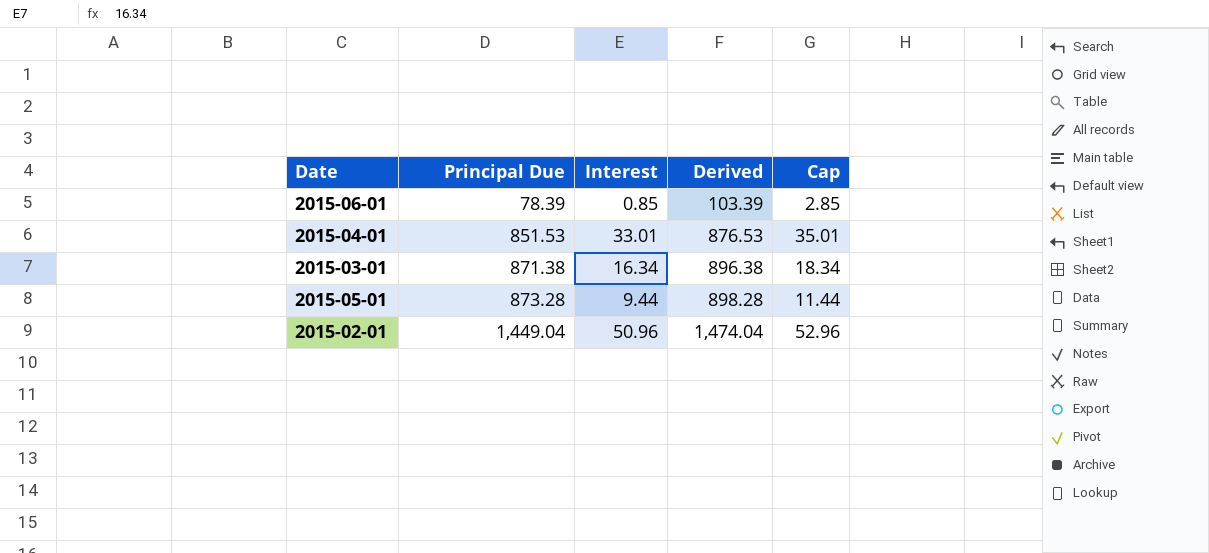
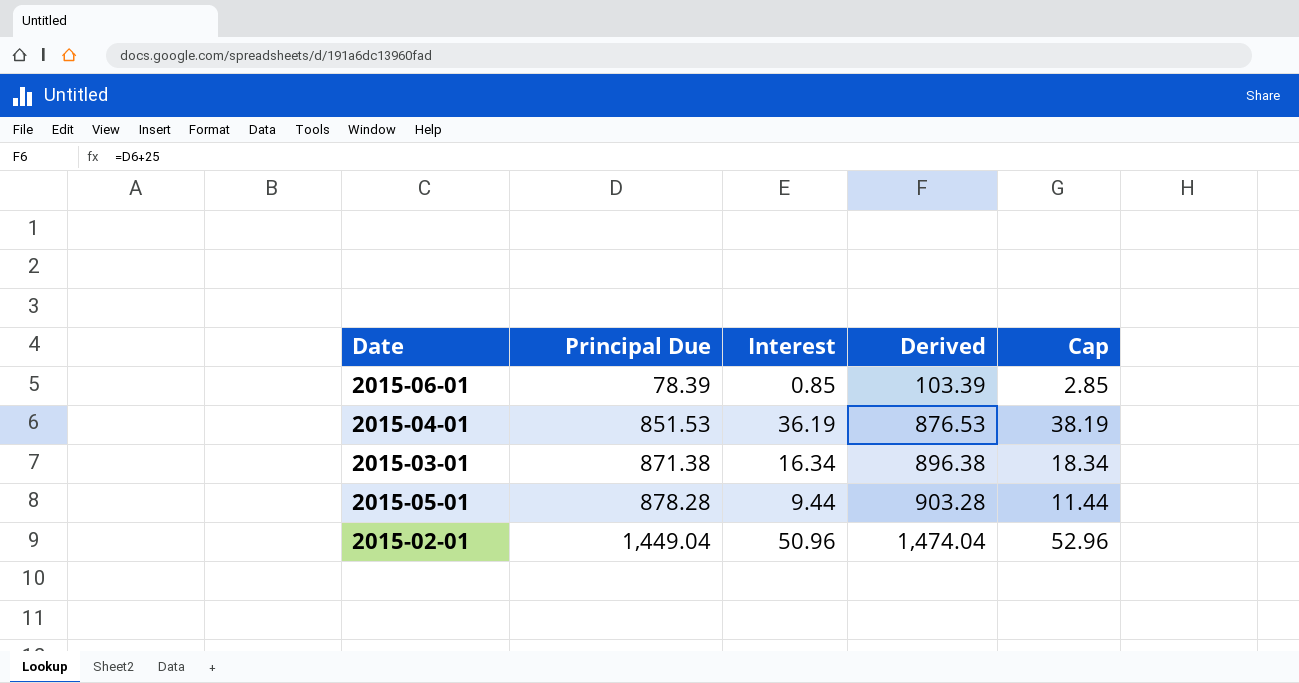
2015-04-01 | Interest: 33.01 -> 36.19
2015-04-01 | Cap: 35.01 -> 38.19
2015-05-01 | Principal Due: 873.28 -> 878.28
2015-05-01 | Derived: 898.28 -> 903.28

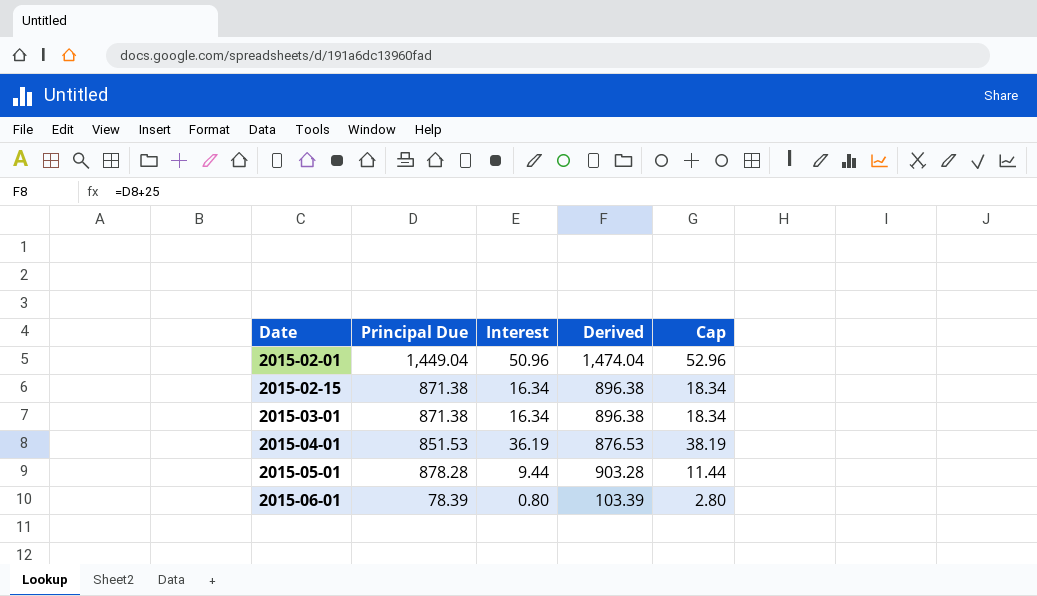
row order: Principal Due ascending -> Date ascending
row 2015-02-15: none -> 871.38 | 16.34 | 896.38 | 18.34
2015-06-01 | Interest: 0.85 -> 0.80
2015-06-01 | Cap: 2.85 -> 2.80

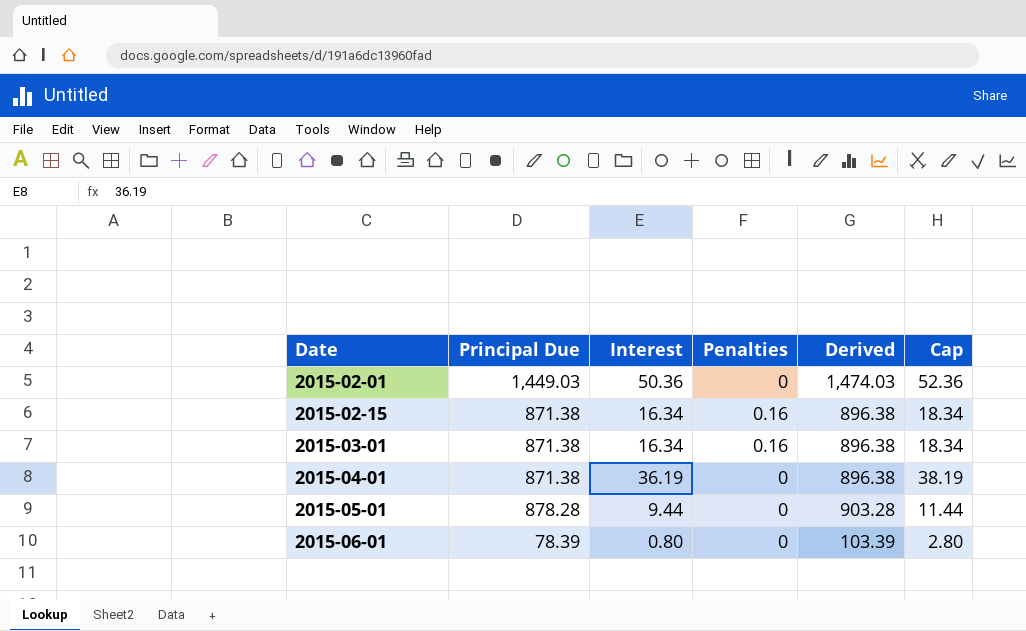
column Penalties | position: none -> 4
2015-02-01 | Principal Due: 1,449.04 -> 1,449.03
2015-02-01 | Interest: 50.96 -> 50.36
2015-02-01 | Derived: 1,474.04 -> 1,474.03
2015-02-01 | Cap: 52.96 -> 52.36
2015-04-01 | Principal Due: 851.53 -> 871.38
2015-04-01 | Derived: 876.53 -> 896.38

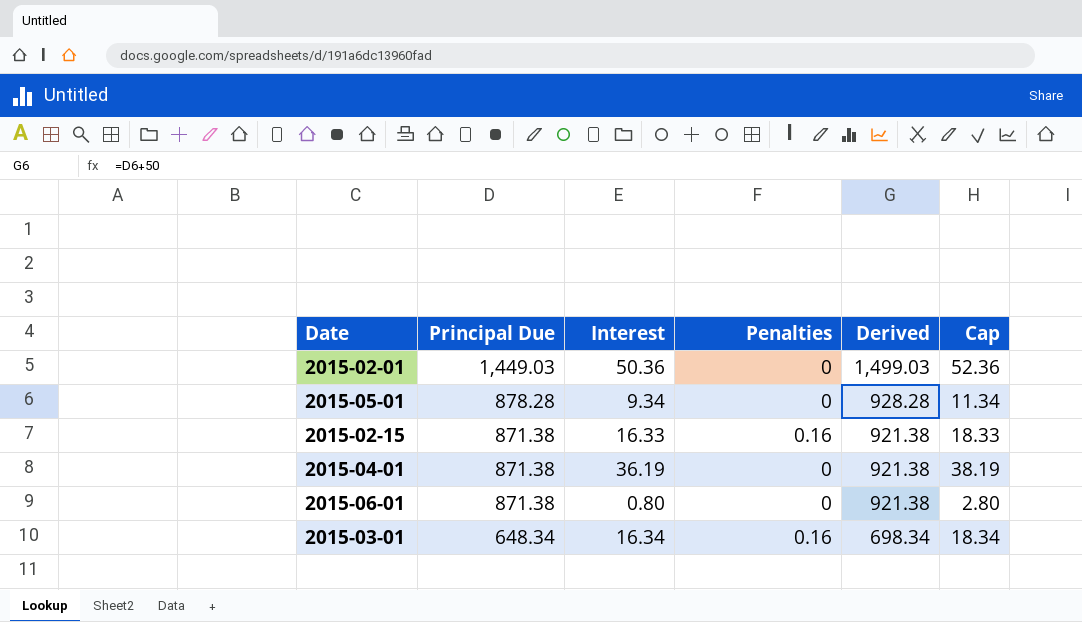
row order: Date ascending -> Principal Due descending
column Derived | formula: [Principal Due] + 25 -> [Principal Due] + 50
2015-05-01 | Interest: 9.44 -> 9.34
2015-05-01 | Cap: 11.44 -> 11.34
2015-02-15 | Interest: 16.34 -> 16.33
2015-02-15 | Cap: 18.34 -> 18.33
2015-06-01 | Principal Due: 78.39 -> 871.38
2015-03-01 | Principal Due: 871.38 -> 648.34

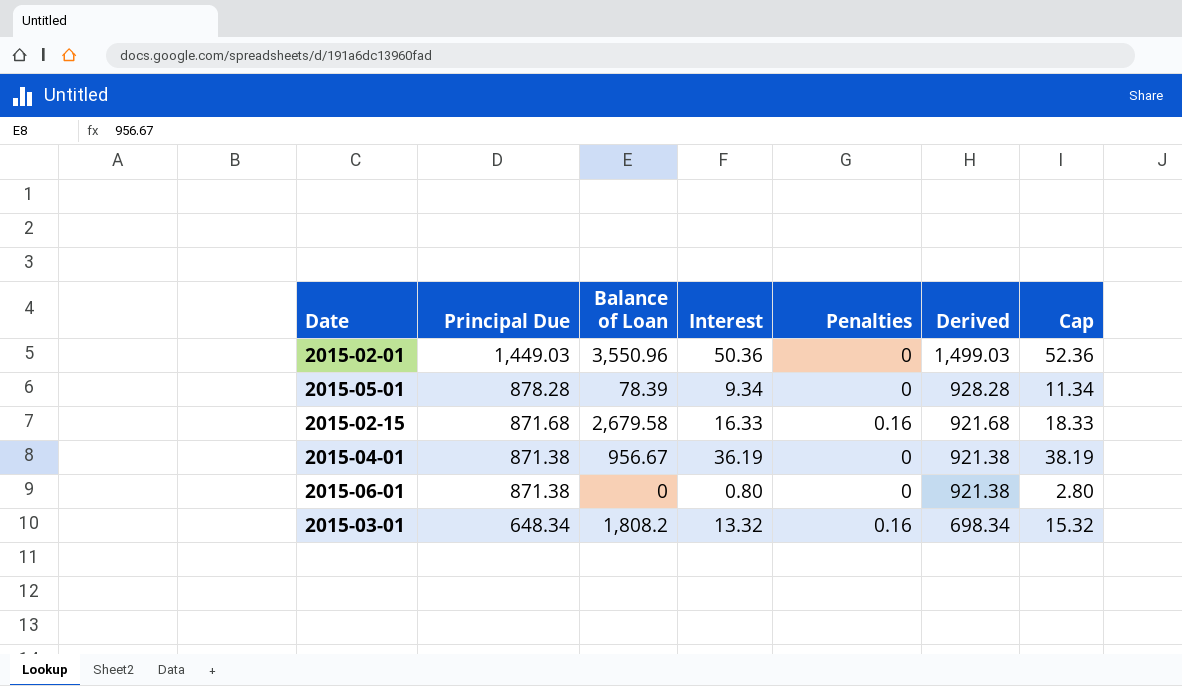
column Balance of Loan | position: none -> 3
2015-02-15 | Principal Due: 871.38 -> 871.68
2015-02-15 | Derived: 921.38 -> 921.68
2015-03-01 | Interest: 16.34 -> 13.32
2015-03-01 | Cap: 18.34 -> 15.32

